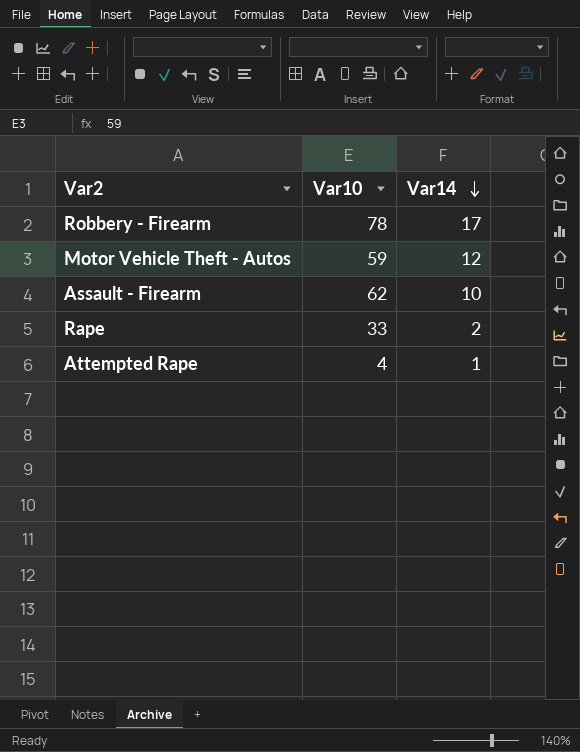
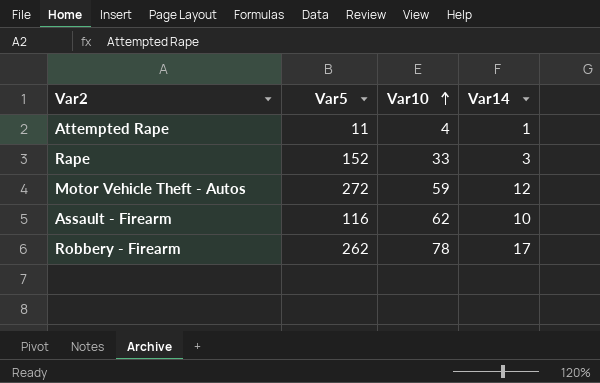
row order: Var14 descending -> Var10 ascending
column Var5 | position: none -> 2
Rape | Var14: 2 -> 3

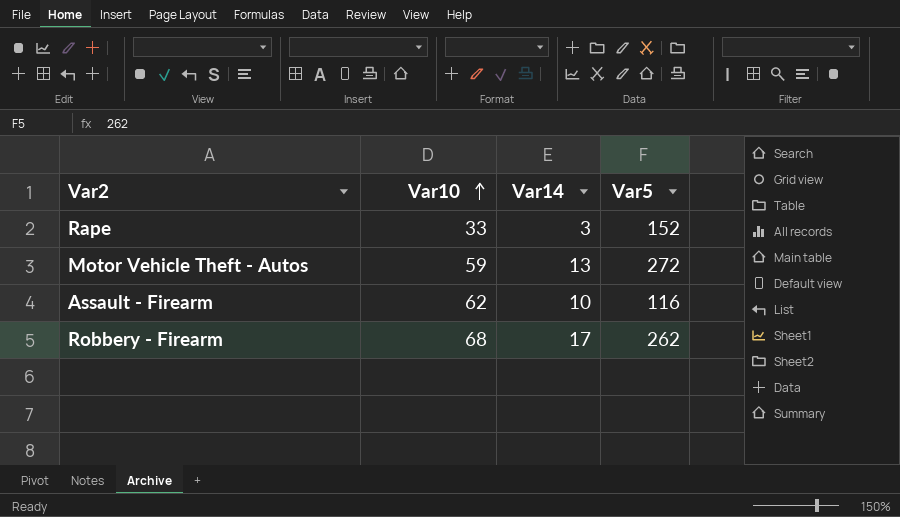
column Var5 | position: 2 -> 4
row Attempted Rape: 11 | 4 | 1 -> none
Motor Vehicle Theft - Autos | Var14: 12 -> 13
Robbery - Firearm | Var10: 78 -> 68

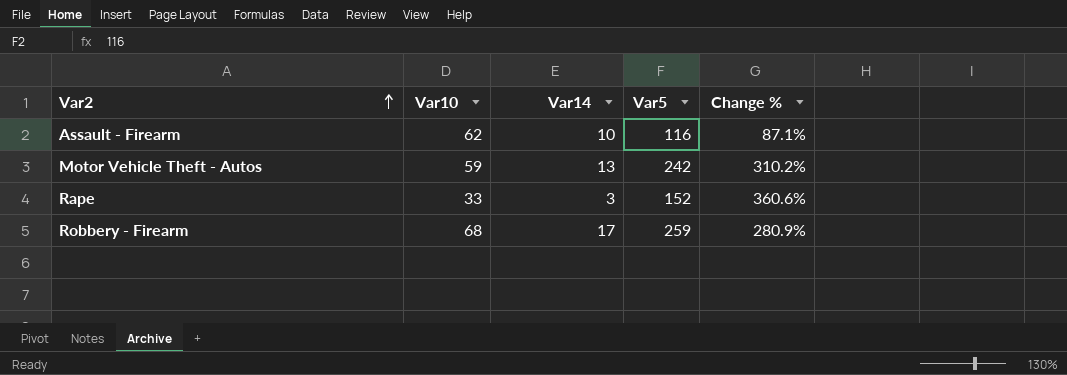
row order: Var10 ascending -> Var2 ascending
column Change % | formula: none -> ([Var5] - [Var10]) / [Var10]
Motor Vehicle Theft - Autos | Var5: 272 -> 242
Robbery - Firearm | Var5: 262 -> 259

